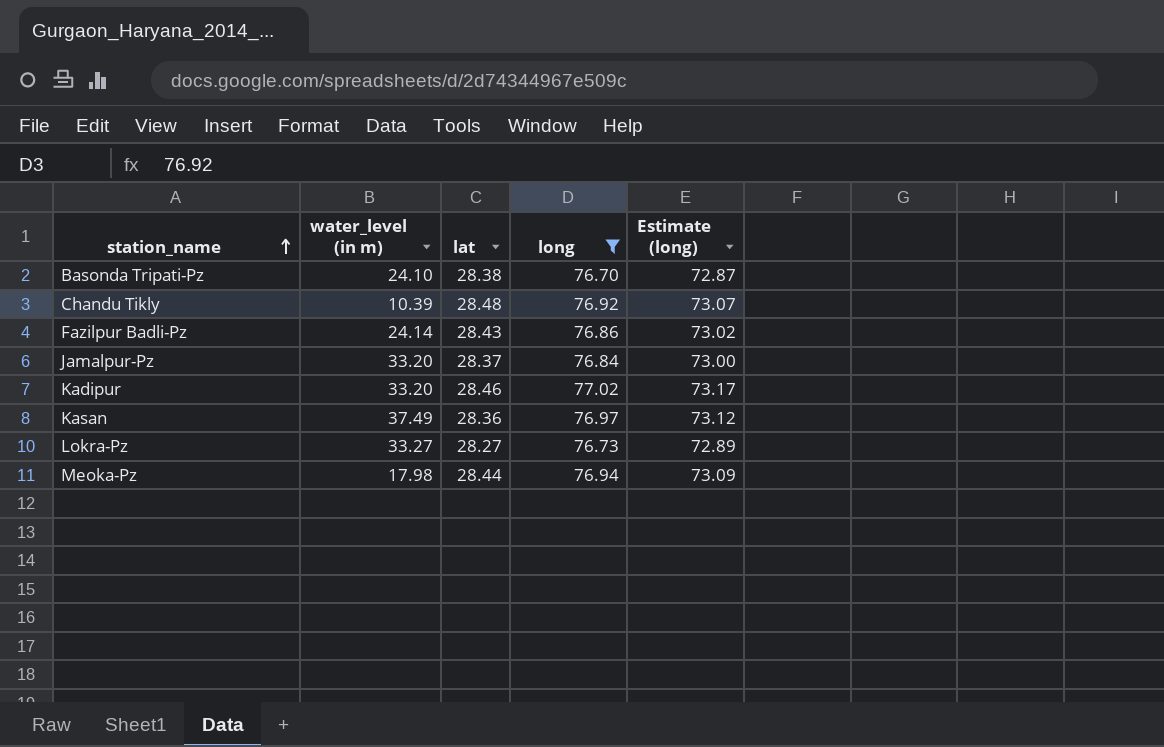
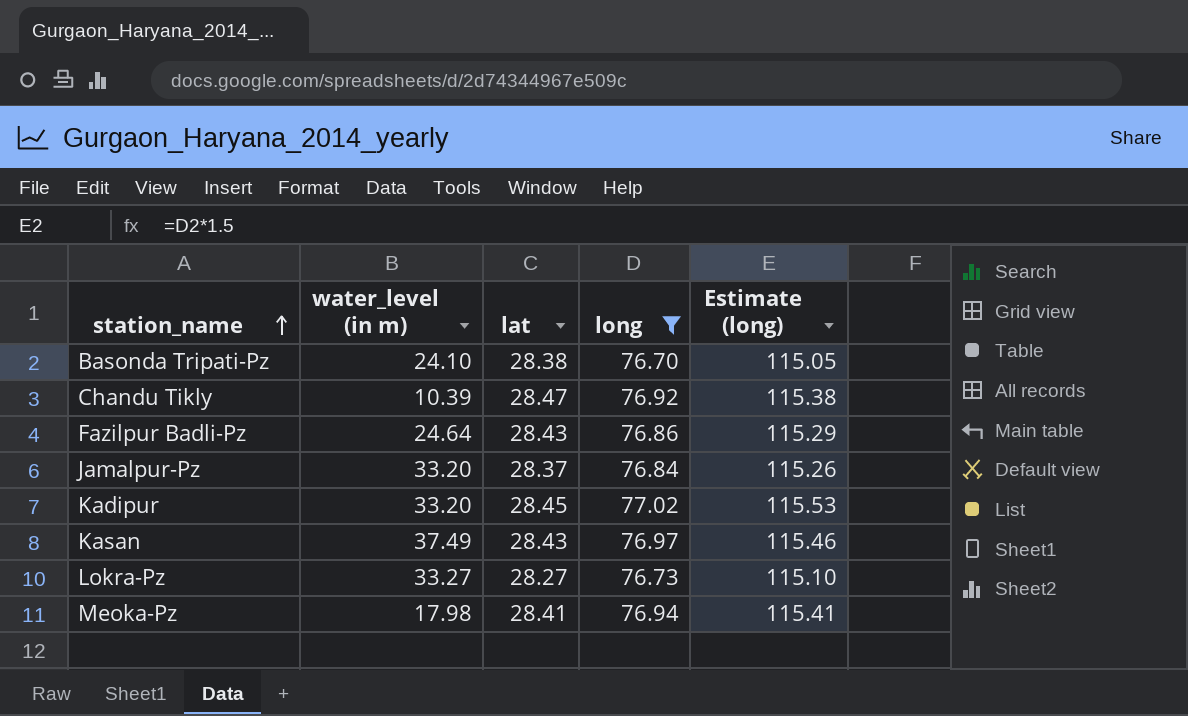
column Estimate (long) | formula: [long] * 0.95 -> [long] * 1.5
Chandu Tikly | lat: 28.48 -> 28.47
Fazilpur Badli-Pz | water_level (in m): 24.14 -> 24.64
Kadipur | lat: 28.46 -> 28.45
Kasan | lat: 28.36 -> 28.43
Meoka-Pz | lat: 28.44 -> 28.41

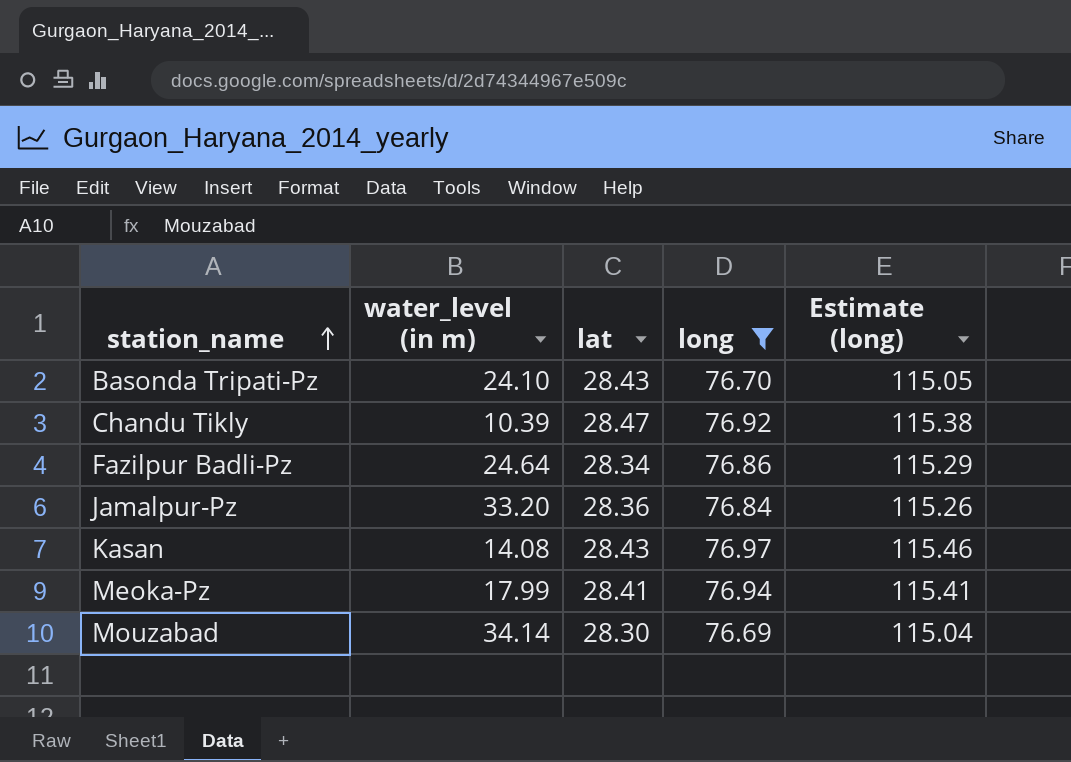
row Kadipur: 33.20 | 28.45 | 77.02 | 115.53 -> none
row Lokra-Pz: 33.27 | 28.27 | 76.73 | 115.10 -> none
Basonda Tripati-Pz | lat: 28.38 -> 28.43
Fazilpur Badli-Pz | lat: 28.43 -> 28.34
Jamalpur-Pz | lat: 28.37 -> 28.36
Kasan | water_level (in m): 37.49 -> 14.08
Meoka-Pz | water_level (in m): 17.98 -> 17.99
row Mouzabad: none -> 34.14 | 28.30 | 76.69 | 115.04

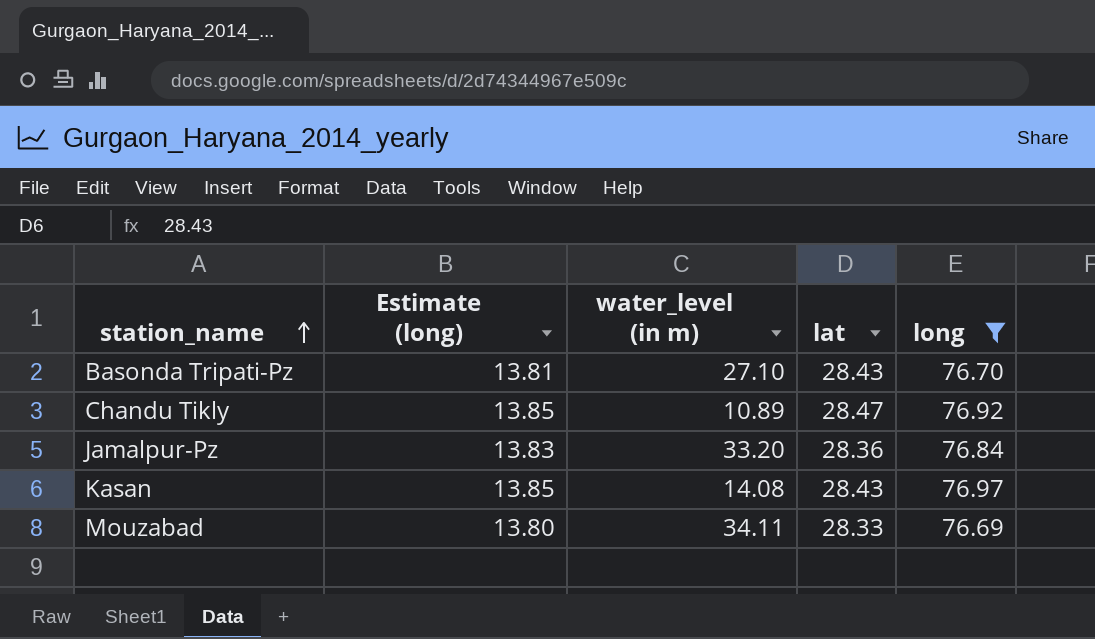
column Estimate (long) | formula: [long] * 1.5 -> [long] * 0.18
column Estimate (long) | position: 5 -> 2
row Fazilpur Badli-Pz: 24.64 | 28.34 | 76.86 | 115.29 -> none
row Meoka-Pz: 17.99 | 28.41 | 76.94 | 115.41 -> none
Basonda Tripati-Pz | water_level (in m): 24.10 -> 27.10
Chandu Tikly | water_level (in m): 10.39 -> 10.89
Mouzabad | water_level (in m): 34.14 -> 34.11
Mouzabad | lat: 28.30 -> 28.33

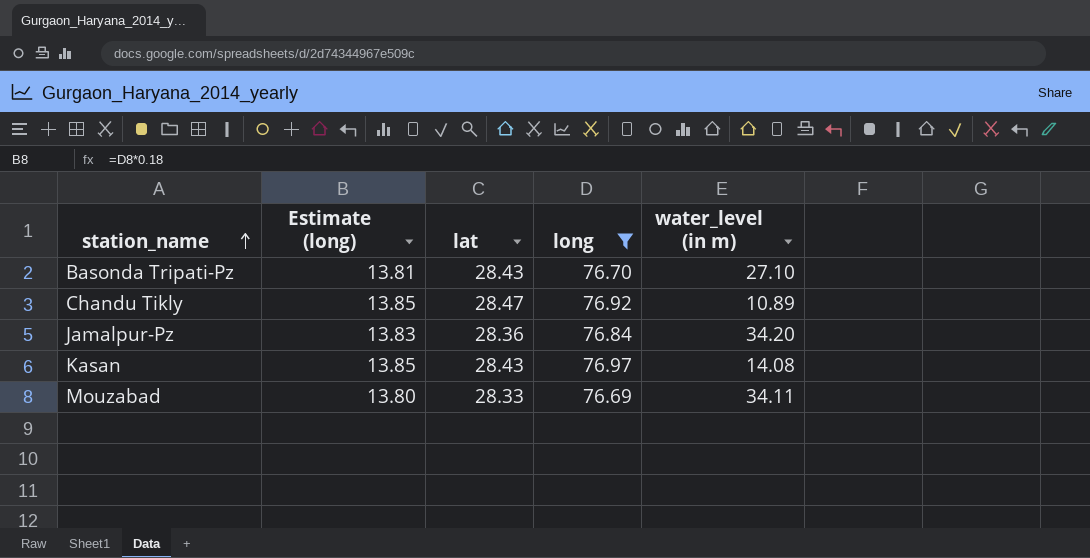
column water_level (in m) | position: 3 -> 5
Jamalpur-Pz | water_level (in m): 33.20 -> 34.20

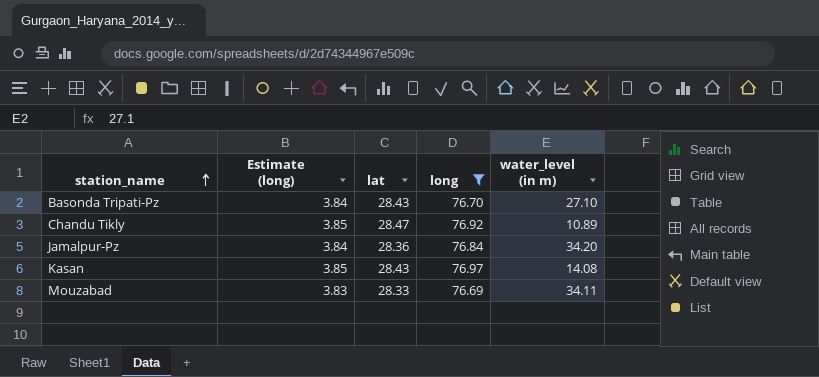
column Estimate (long) | formula: [long] * 0.18 -> [long] * 0.05

